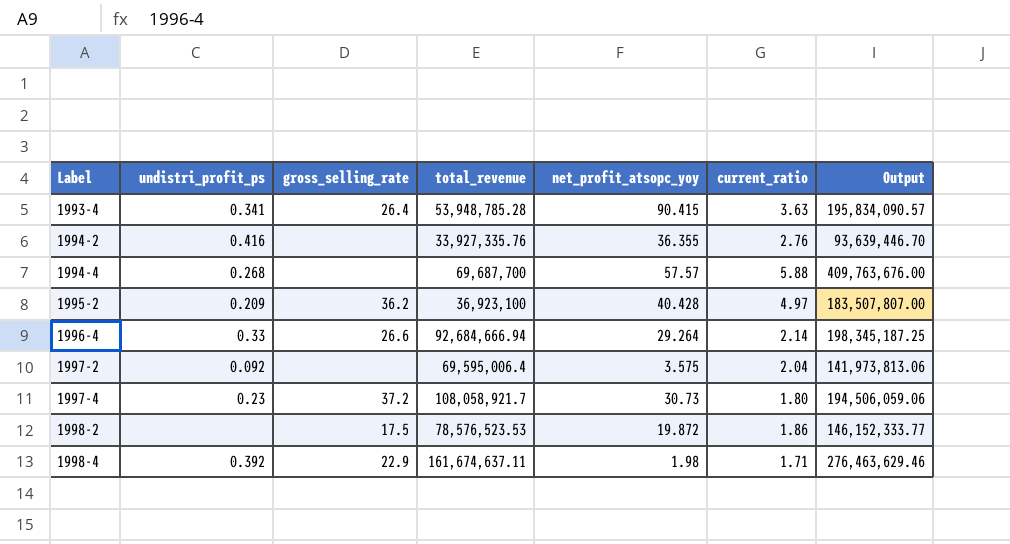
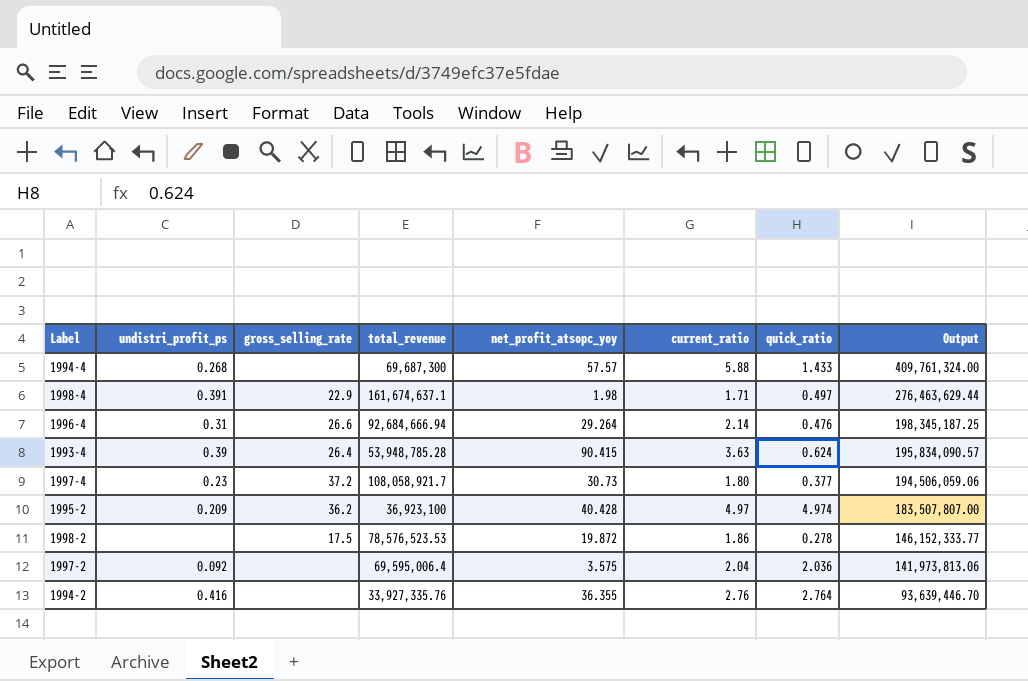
row order: Label ascending -> Output descending
column quick_ratio | position: none -> 7
1994-4 | total_revenue: 69,687,700 -> 69,687,300
1994-4 | Output: 409,763,676.00 -> 409,761,324.00
1998-4 | undistri_profit_ps: 0.392 -> 0.391
1998-4 | total_revenue: 161,674,637.11 -> 161,674,637.1
1998-4 | Output: 276,463,629.46 -> 276,463,629.44
1996-4 | undistri_profit_ps: 0.33 -> 0.31
1993-4 | undistri_profit_ps: 0.341 -> 0.39

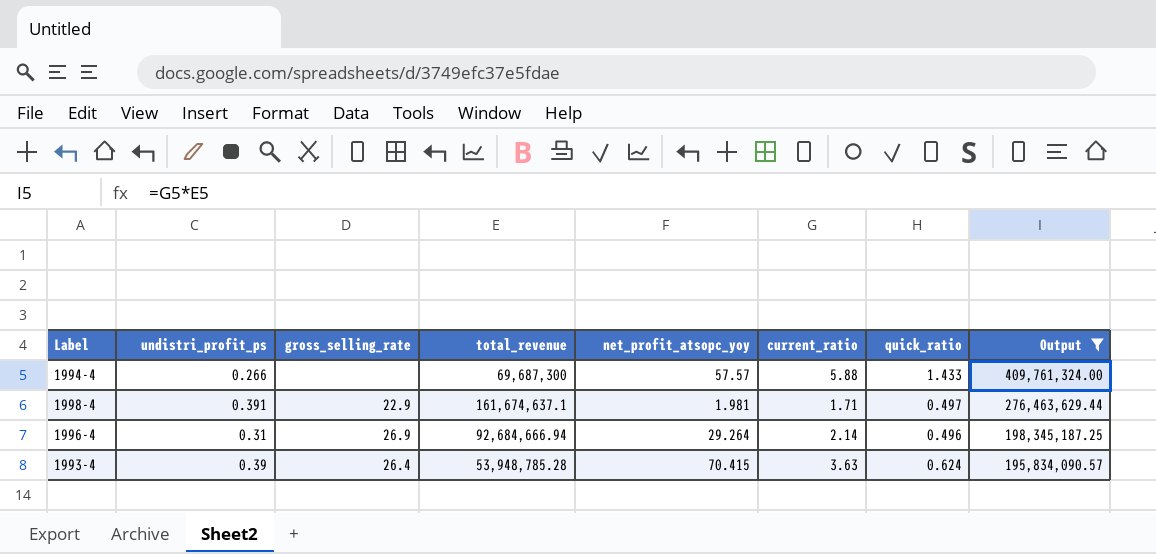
filter: none -> Output >= 195,834,090.57
1994-4 | undistri_profit_ps: 0.268 -> 0.266
1998-4 | net_profit_atsopc_yoy: 1.98 -> 1.981
1996-4 | gross_selling_rate: 26.6 -> 26.9
1996-4 | quick_ratio: 0.476 -> 0.496
1993-4 | net_profit_atsopc_yoy: 90.415 -> 70.415

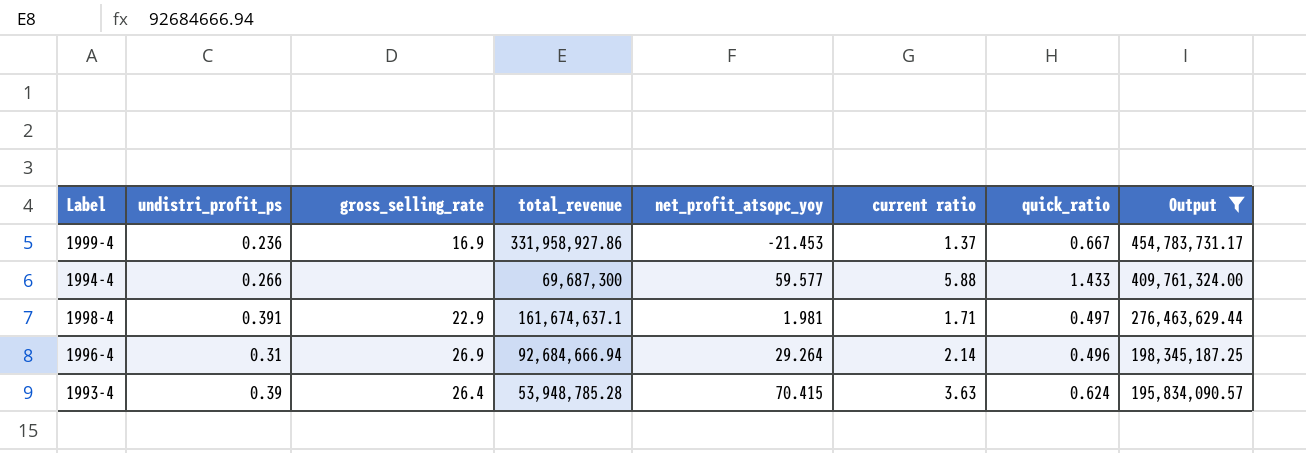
column name: current_ratio -> current ratio
row 1999-4: none -> 0.236 | 16.9 | 331,958,927.86 | -21.453 | 1.37 | 0.667 | 454,783,731.17
1994-4 | net_profit_atsopc_yoy: 57.57 -> 59.577

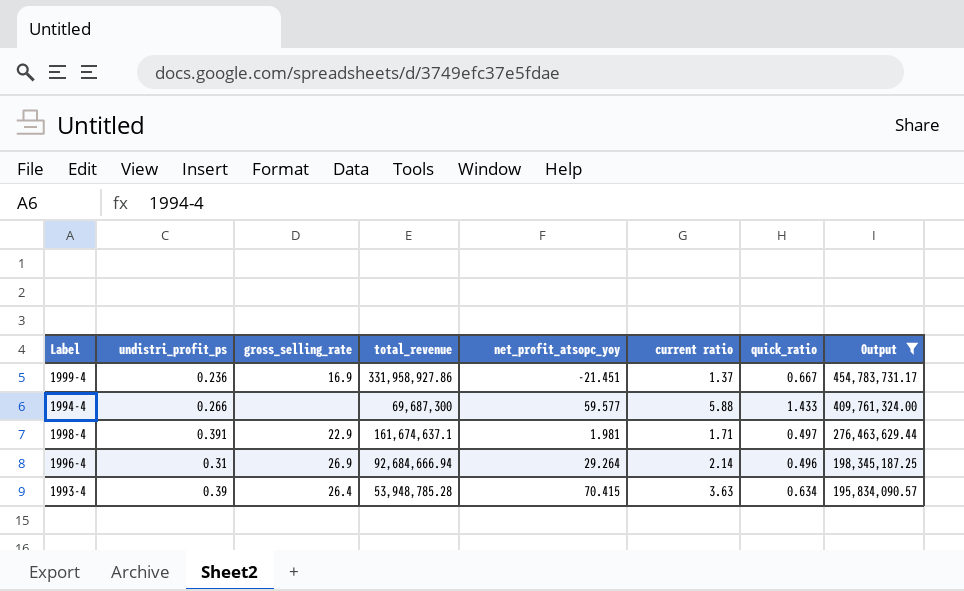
1999-4 | net_profit_atsopc_yoy: -21.453 -> -21.451
1993-4 | quick_ratio: 0.624 -> 0.634

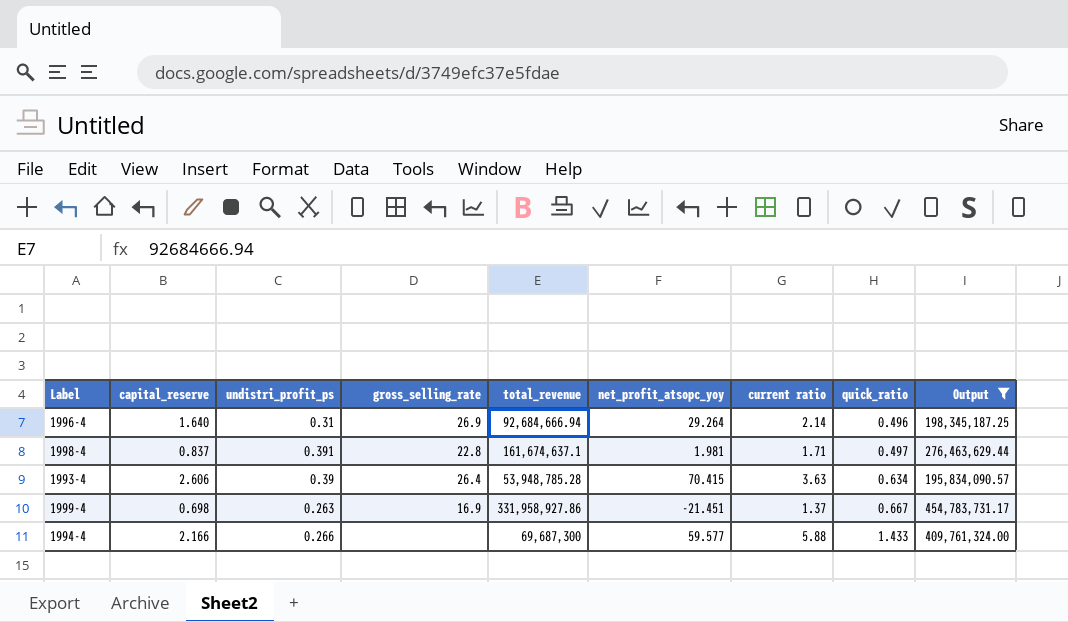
row order: Output descending -> quick_ratio ascending
column capital_reserve | position: none -> 2
1998-4 | gross_selling_rate: 22.9 -> 22.8
1999-4 | undistri_profit_ps: 0.236 -> 0.263

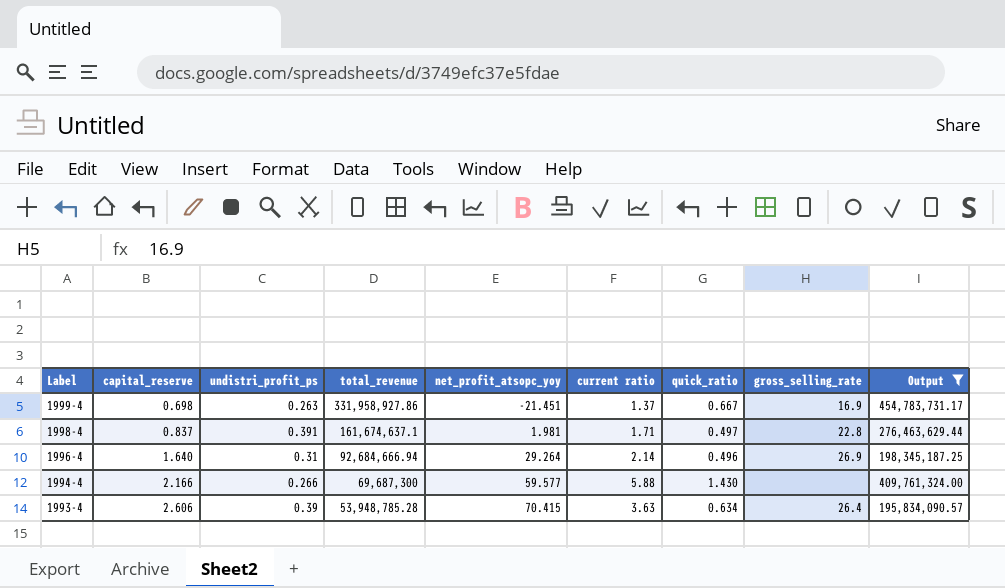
row order: quick_ratio ascending -> Label descending
column gross_selling_rate | position: 4 -> 8
1994-4 | quick_ratio: 1.433 -> 1.430

